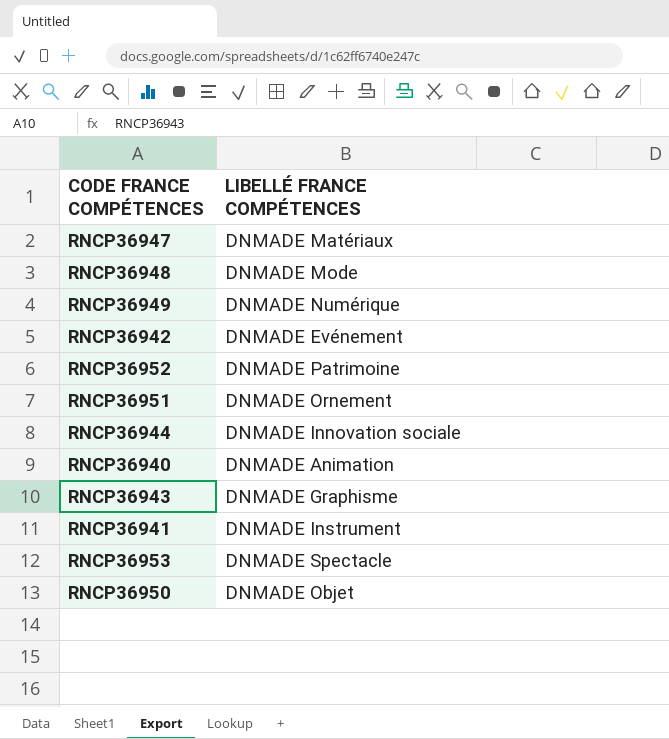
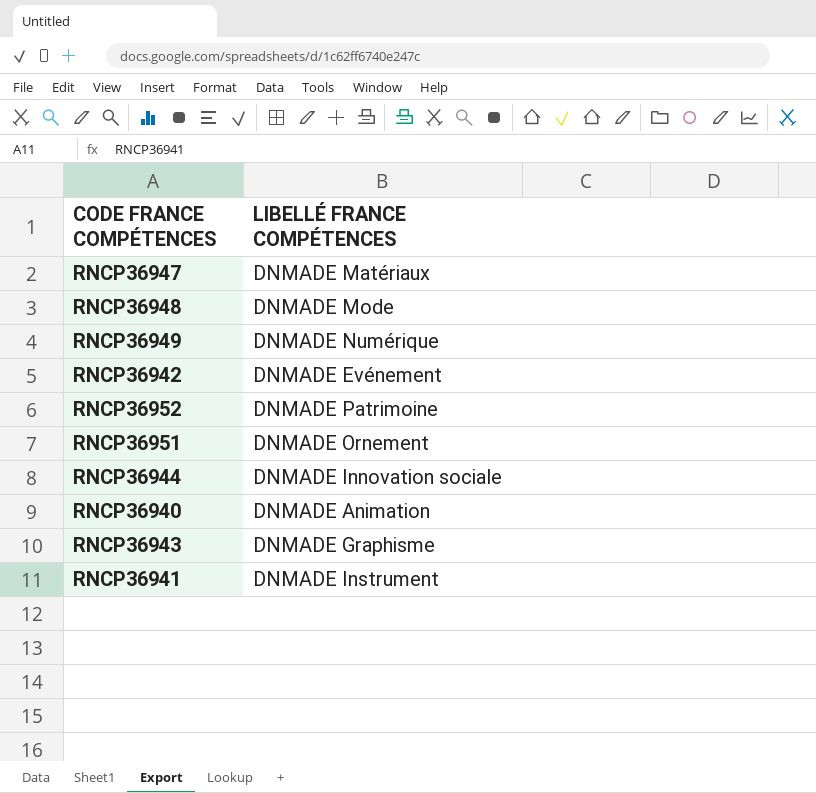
row RNCP36953: DNMADE Spectacle -> none
row RNCP36950: DNMADE Objet -> none

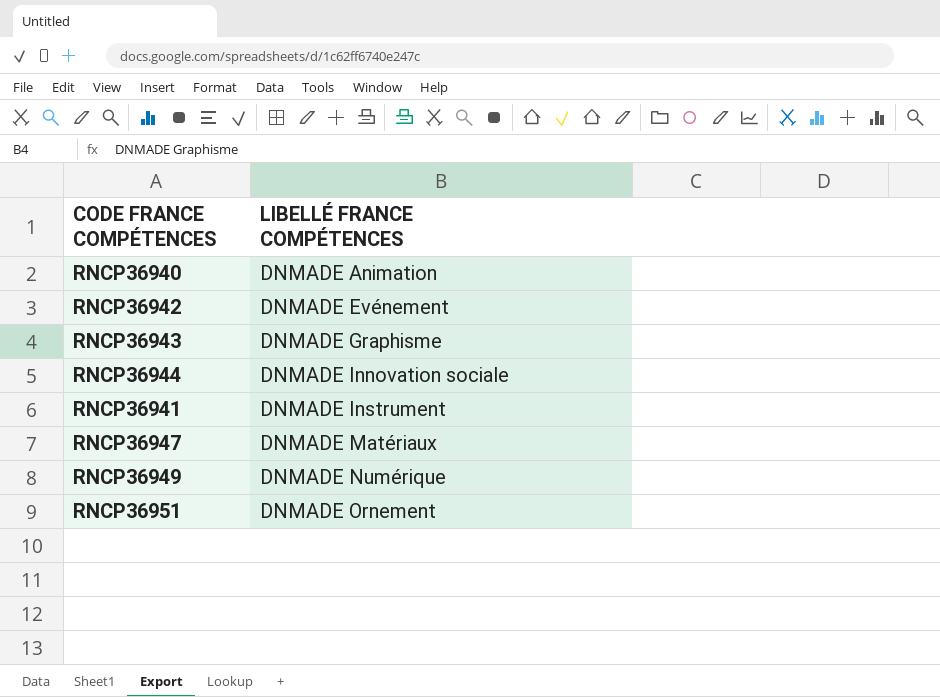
row order: none -> LIBELLÉ FRANCE COMPÉTENCES ascending
row RNCP36948: DNMADE Mode -> none
row RNCP36952: DNMADE Patrimoine -> none

